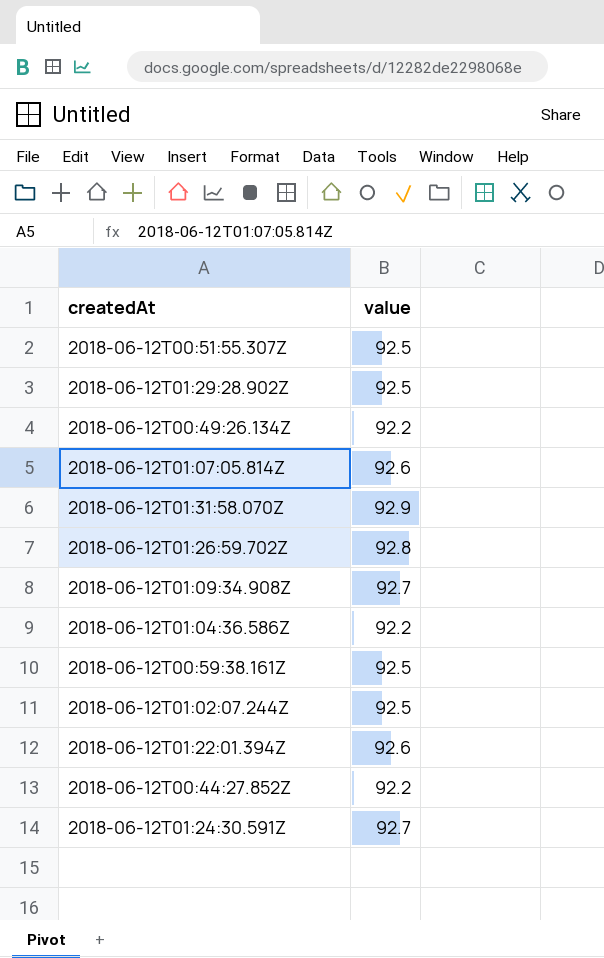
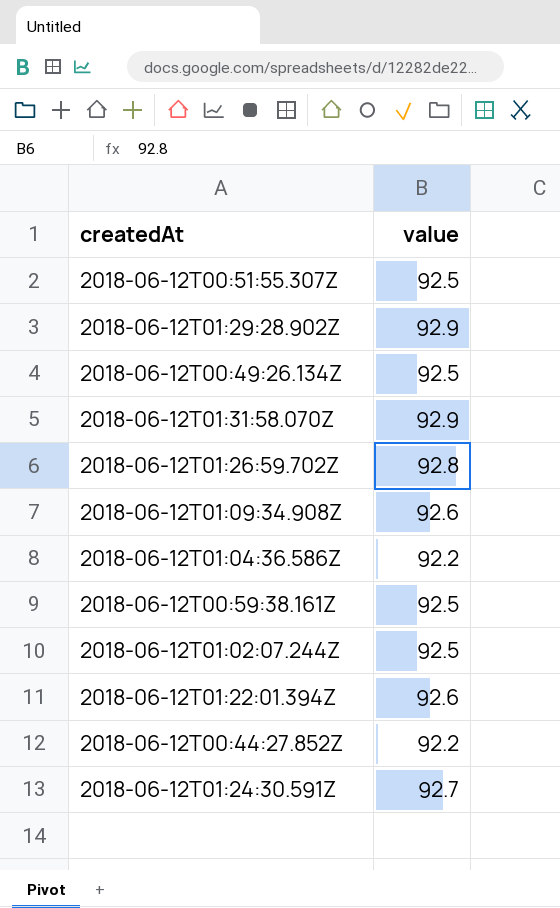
row 2018-06-12T01:07:05.814Z: 92.6 -> none
2018-06-12T01:29:28.902Z | value: 92.5 -> 92.9
2018-06-12T00:49:26.134Z | value: 92.2 -> 92.5
2018-06-12T01:09:34.908Z | value: 92.7 -> 92.6

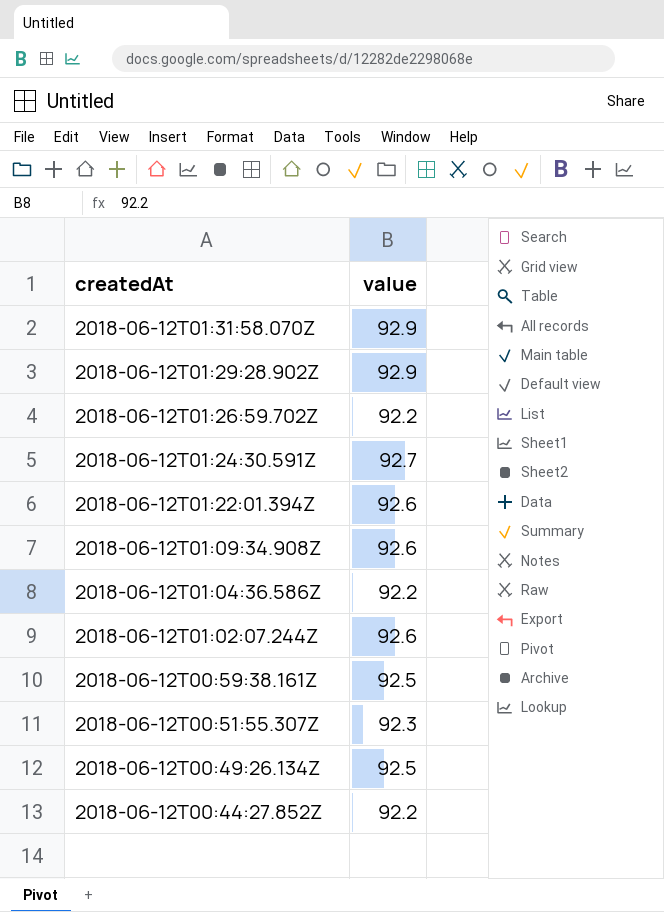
row order: none -> createdAt descending
2018-06-12T01:26:59.702Z | value: 92.8 -> 92.2
2018-06-12T01:02:07.244Z | value: 92.5 -> 92.6
2018-06-12T00:51:55.307Z | value: 92.5 -> 92.3

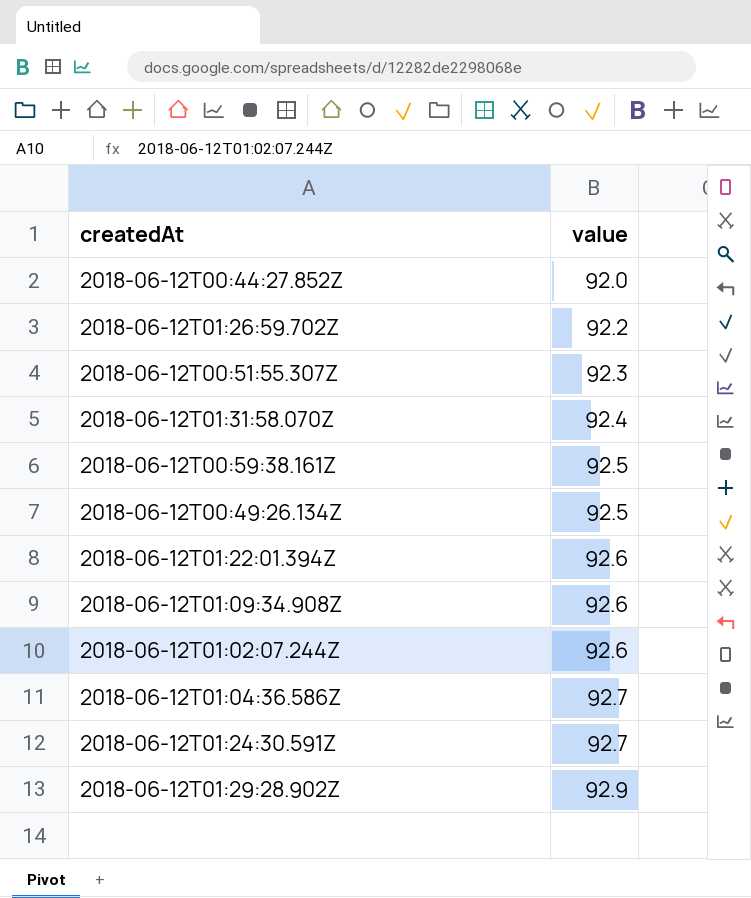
row order: createdAt descending -> value ascending
2018-06-12T00:44:27.852Z | value: 92.2 -> 92.0
2018-06-12T01:31:58.070Z | value: 92.9 -> 92.4
2018-06-12T01:04:36.586Z | value: 92.2 -> 92.7

